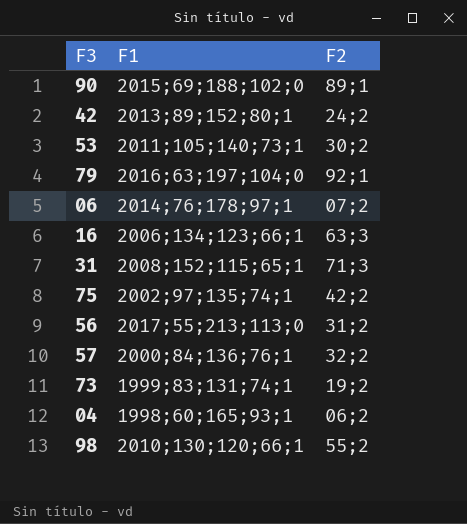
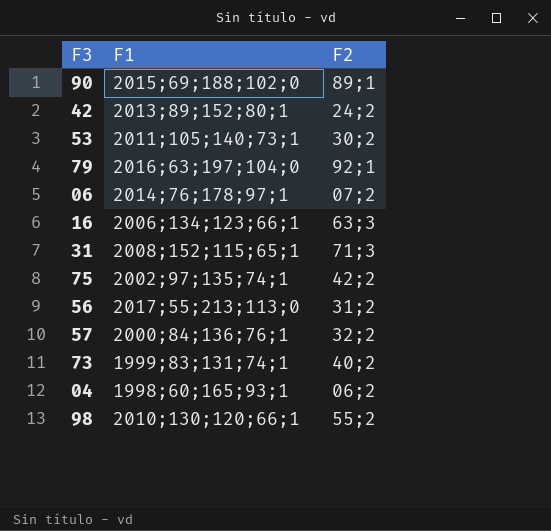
73 | F2: 19;2 -> 40;2

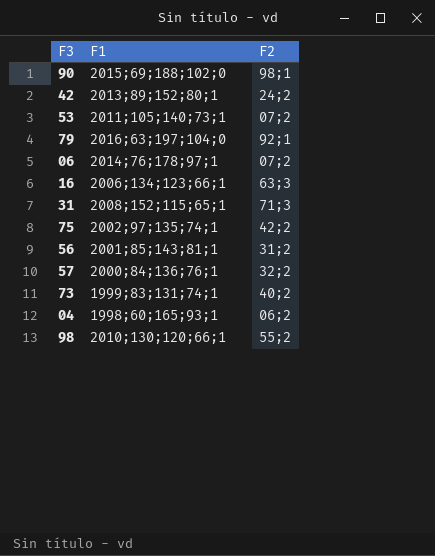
90 | F2: 89;1 -> 98;1
53 | F2: 30;2 -> 07;2
56 | F1: 2017;55;213;113;0 -> 2001;85;143;81;1

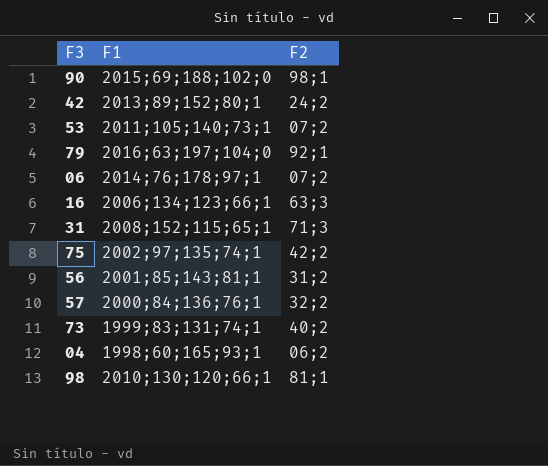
98 | F2: 55;2 -> 81;1

